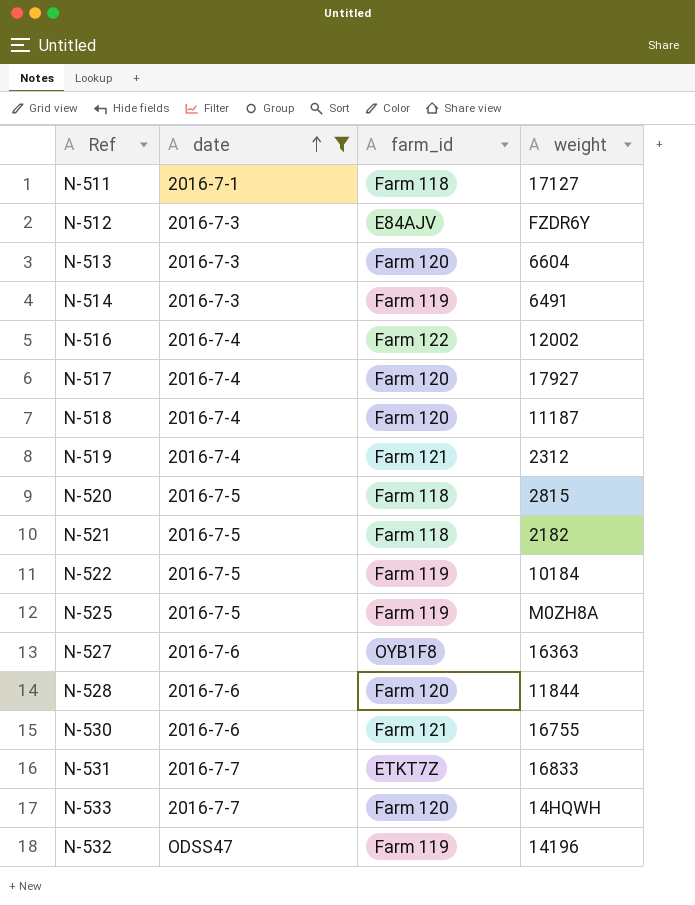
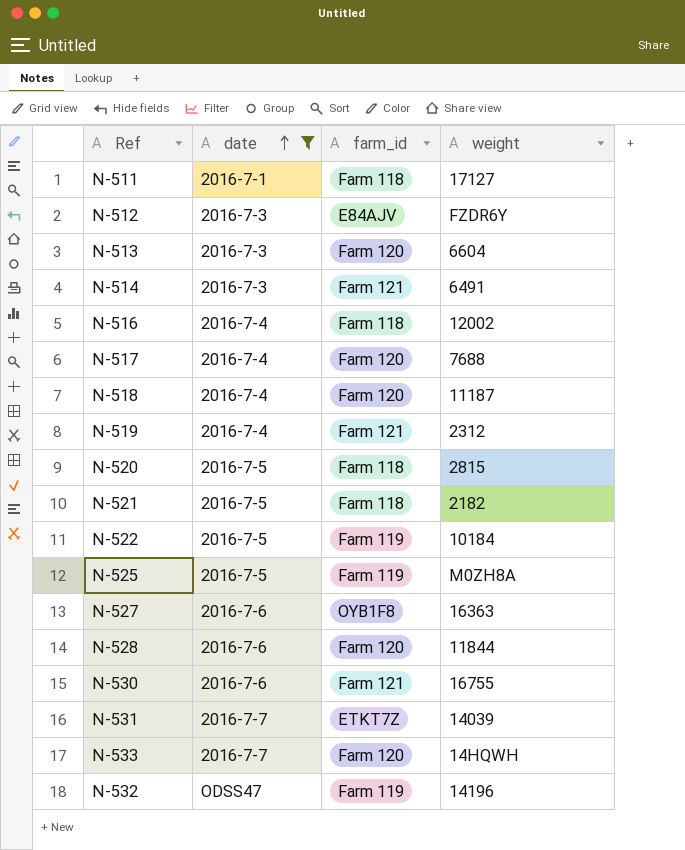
N-514 | farm_id: Farm 119 -> Farm 121
N-516 | farm_id: Farm 122 -> Farm 118
N-517 | weight: 17927 -> 7688
N-531 | weight: 16833 -> 14039

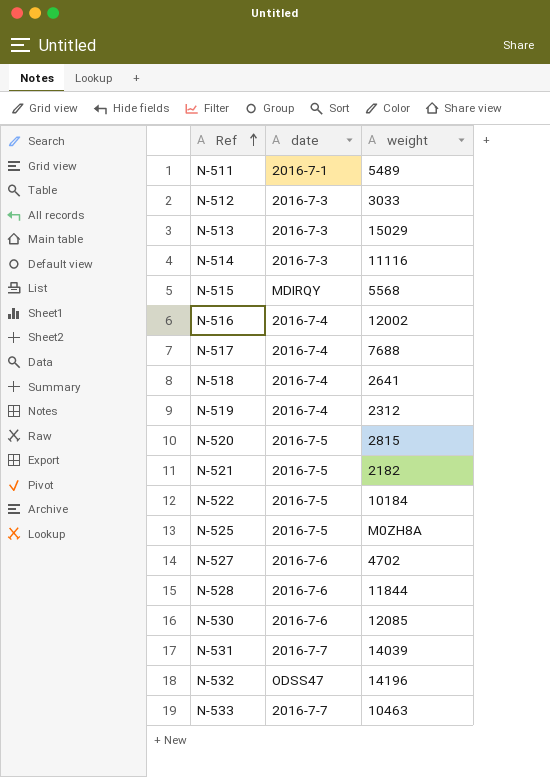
filter: date != MDIRQY -> none
row order: date ascending -> Ref ascending
column farm_id | position: 3 -> none
N-511 | weight: 17127 -> 5489
N-512 | weight: FZDR6Y -> 3033
N-513 | weight: 6604 -> 15029
N-514 | weight: 6491 -> 11116
N-518 | weight: 11187 -> 2641
N-527 | weight: 16363 -> 4702
N-530 | weight: 16755 -> 12085
N-533 | weight: 14HQWH -> 10463

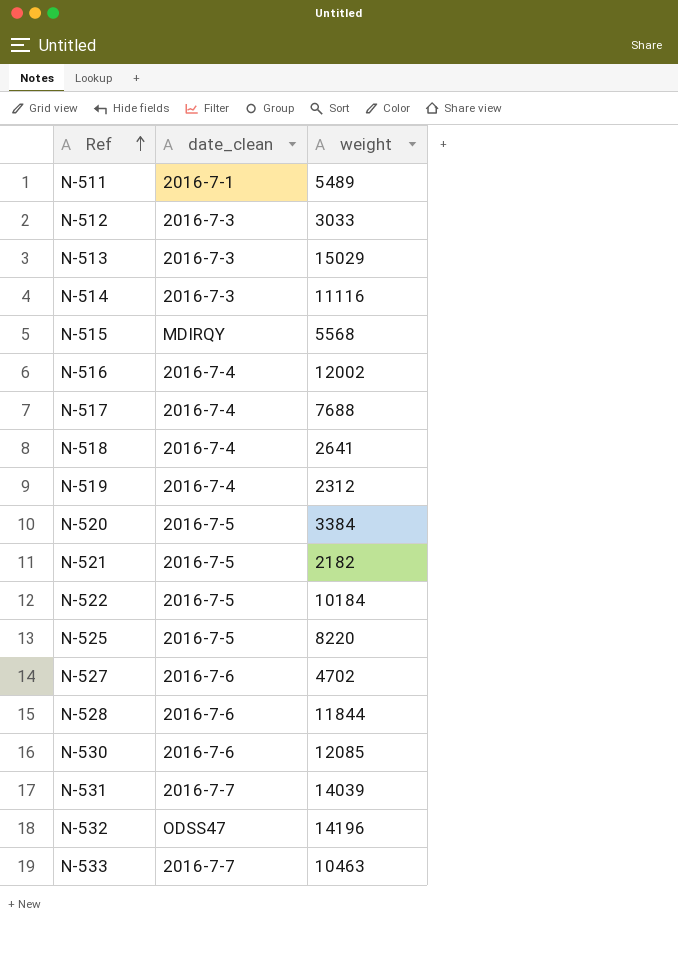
column name: date -> date_clean
N-520 | weight: 2815 -> 3384
N-525 | weight: M0ZH8A -> 8220

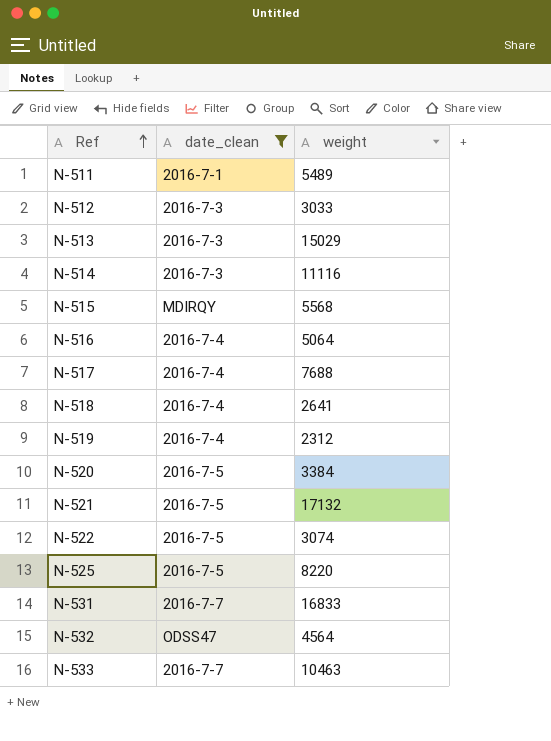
filter: none -> date_clean != 2016-7-6
N-516 | weight: 12002 -> 5064
N-521 | weight: 2182 -> 17132
N-522 | weight: 10184 -> 3074
N-531 | weight: 14039 -> 16833
N-532 | weight: 14196 -> 4564

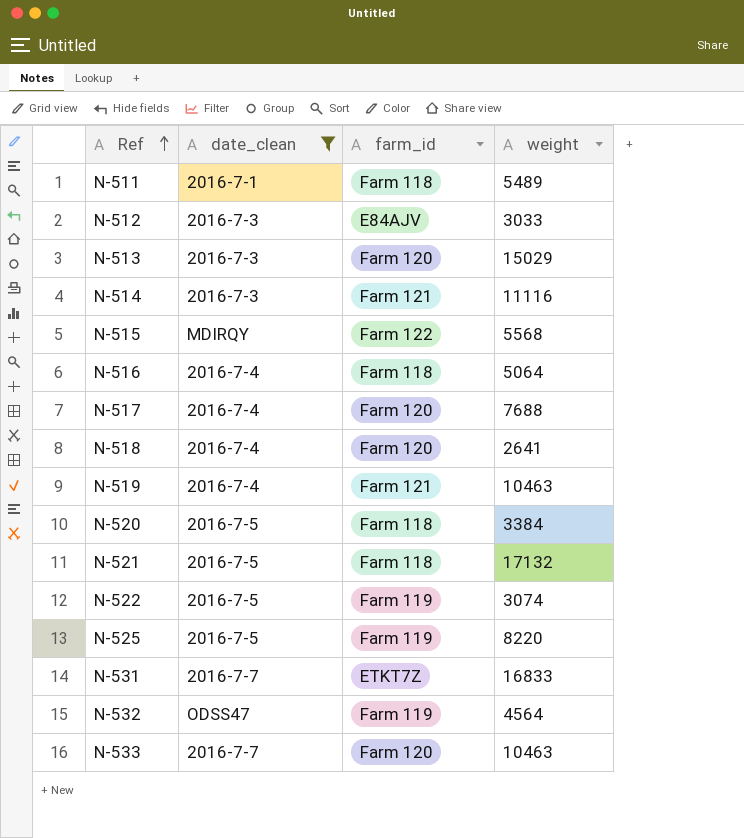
column farm_id | position: none -> 3
N-519 | weight: 2312 -> 10463

